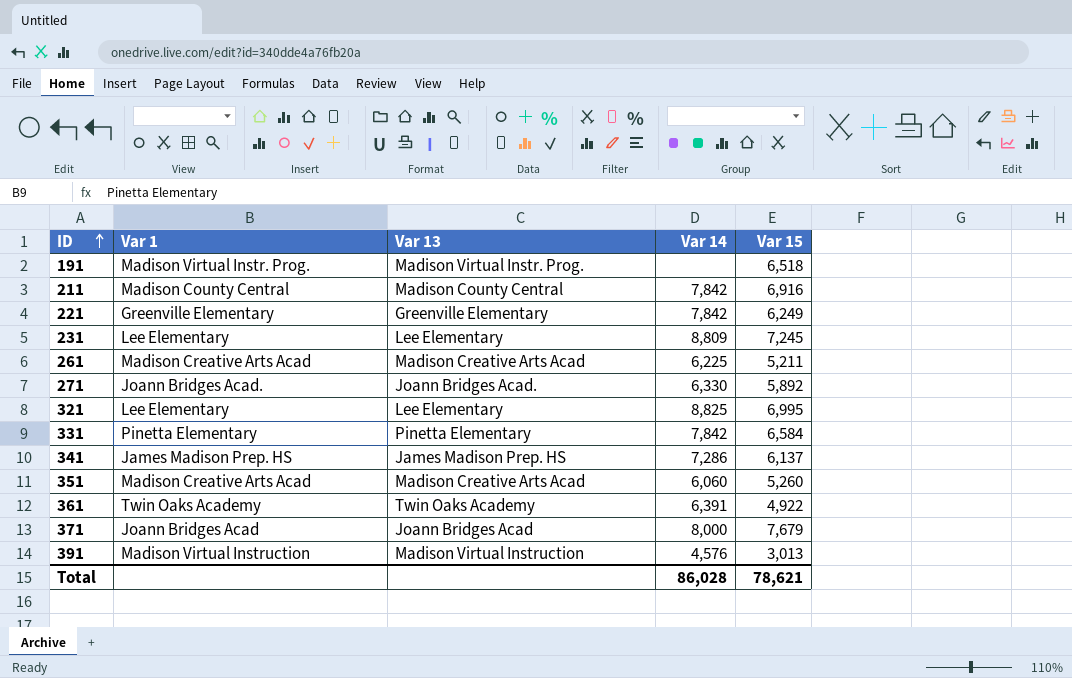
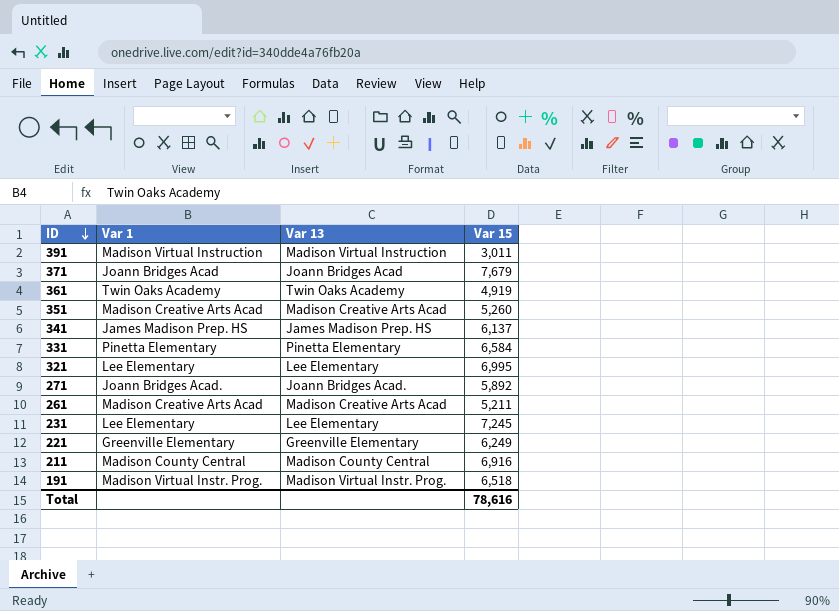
row order: ID ascending -> ID descending
column Var 14 | position: 4 -> none
391 | Var 15: 3,013 -> 3,011
361 | Var 15: 4,922 -> 4,919
Total | Var 15: 78,621 -> 78,616

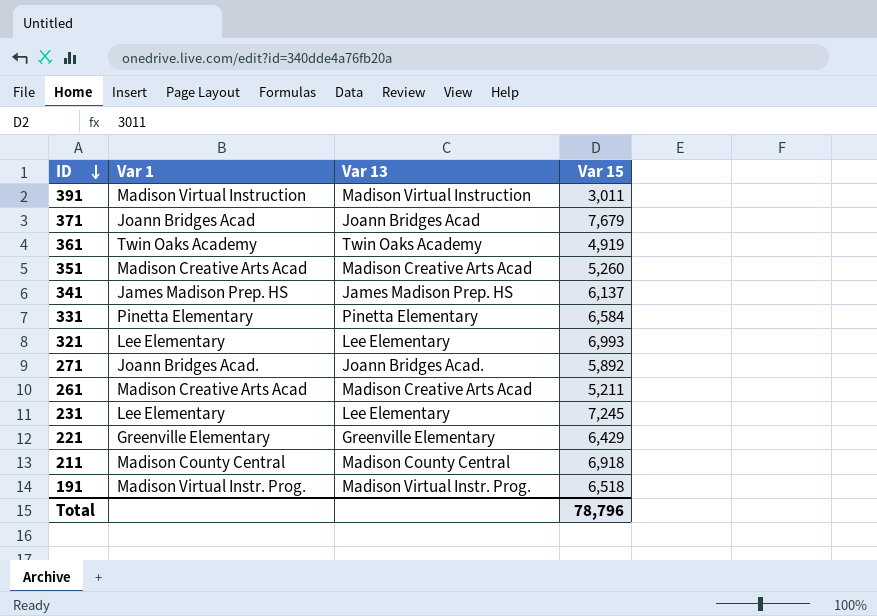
321 | Var 15: 6,995 -> 6,993
221 | Var 15: 6,249 -> 6,429
211 | Var 15: 6,916 -> 6,918
Total | Var 15: 78,616 -> 78,796

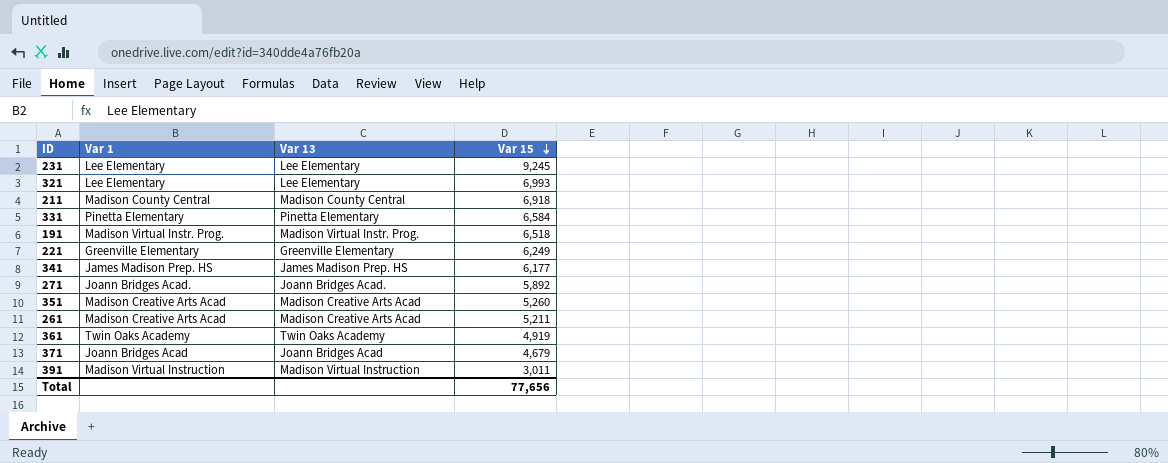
row order: ID descending -> Var 15 descending
231 | Var 15: 7,245 -> 9,245
221 | Var 15: 6,429 -> 6,249
341 | Var 15: 6,137 -> 6,177
371 | Var 15: 7,679 -> 4,679
Total | Var 15: 78,796 -> 77,656

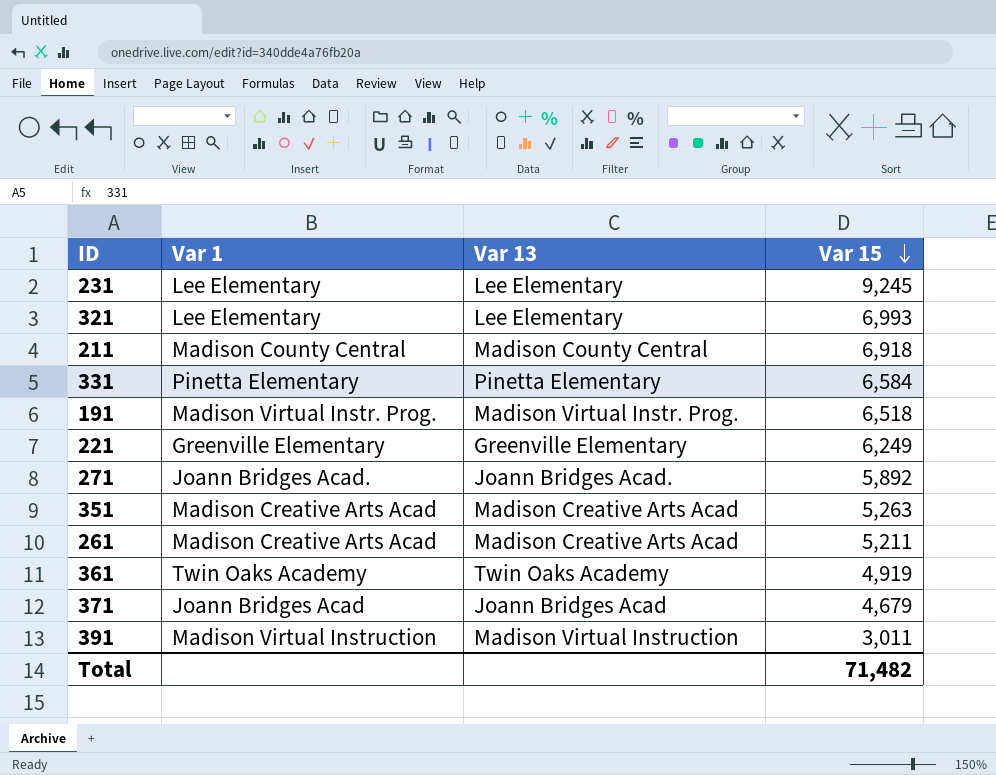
row 341: James Madison Prep. HS | James Madison Prep. HS | 6,177 -> none
351 | Var 15: 5,260 -> 5,263
Total | Var 15: 77,656 -> 71,482

